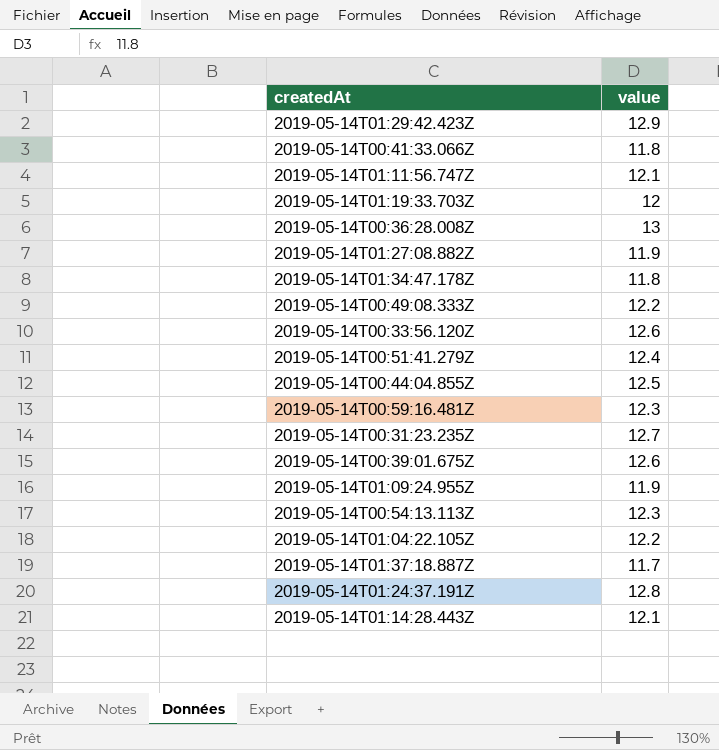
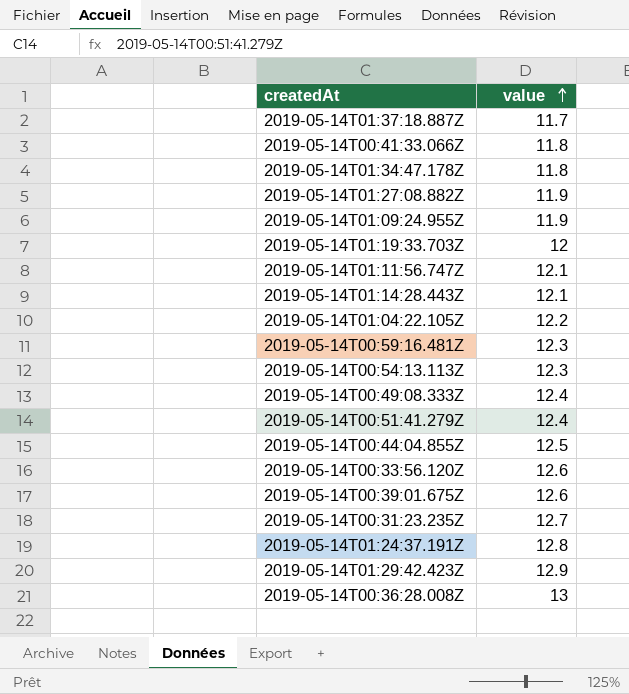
row order: none -> value ascending
2019-05-14T00:49:08.333Z | value: 12.2 -> 12.4

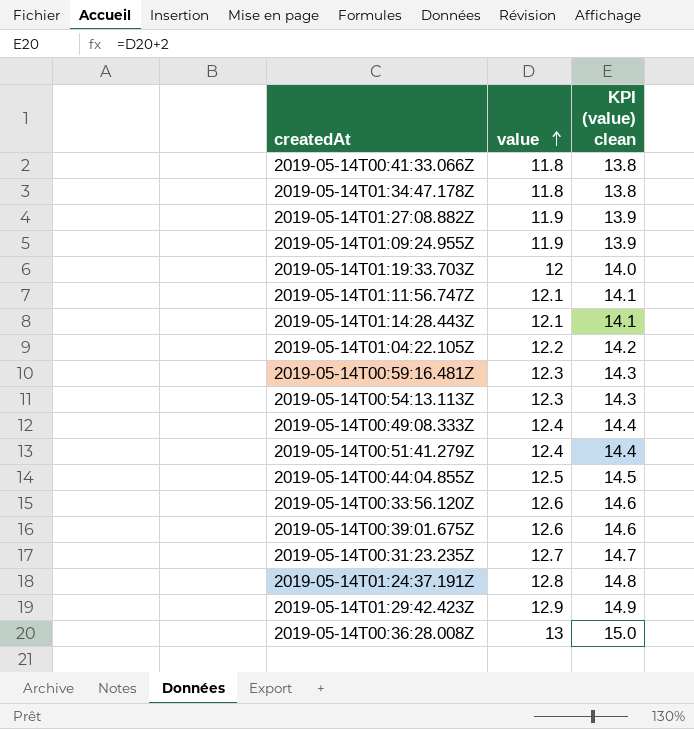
column KPI (value) clean | formula: none -> [value] + 2
row 2019-05-14T01:37:18.887Z: 11.7 -> none

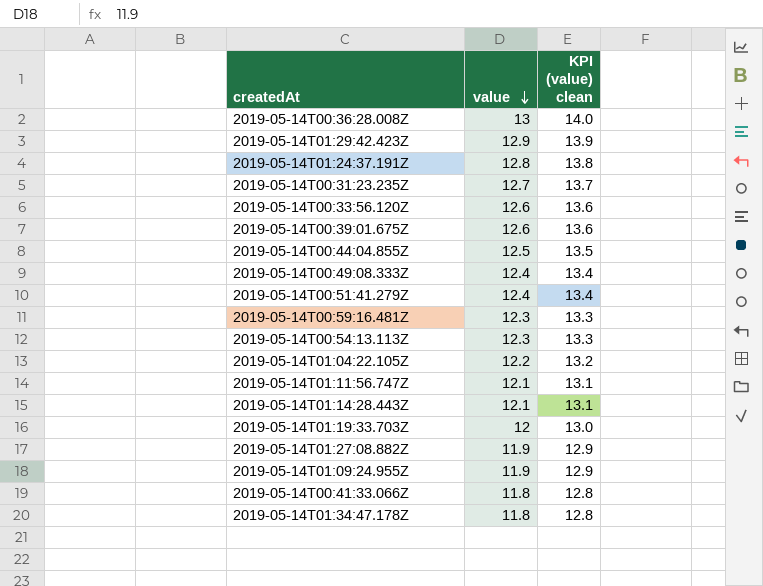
row order: value ascending -> value descending
column KPI (value) clean | formula: [value] + 2 -> [value] + 1

